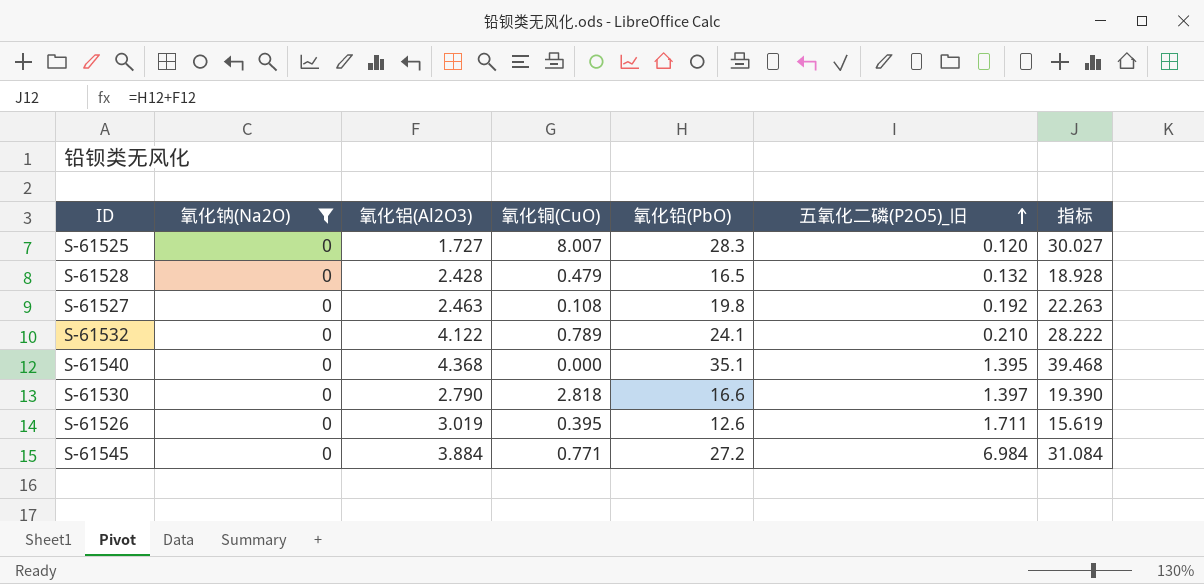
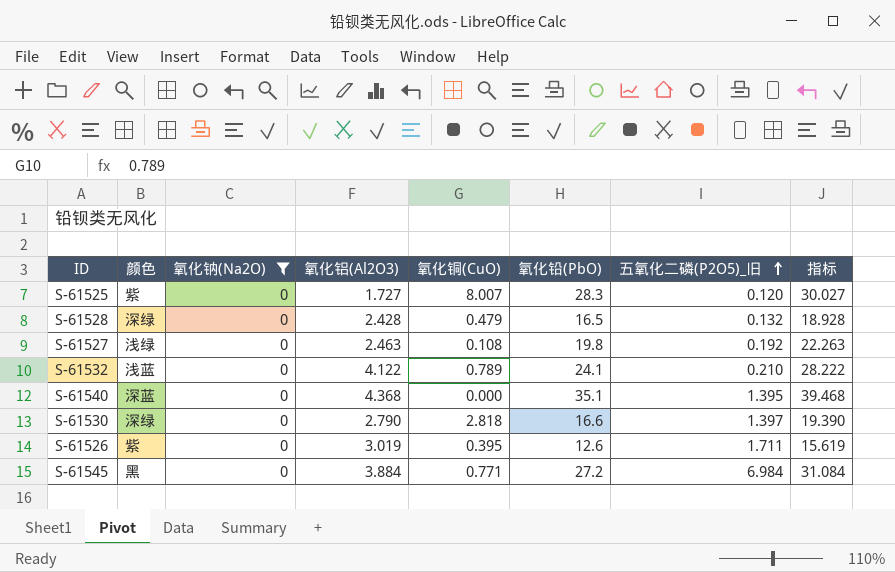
column 颜色 | position: none -> 2

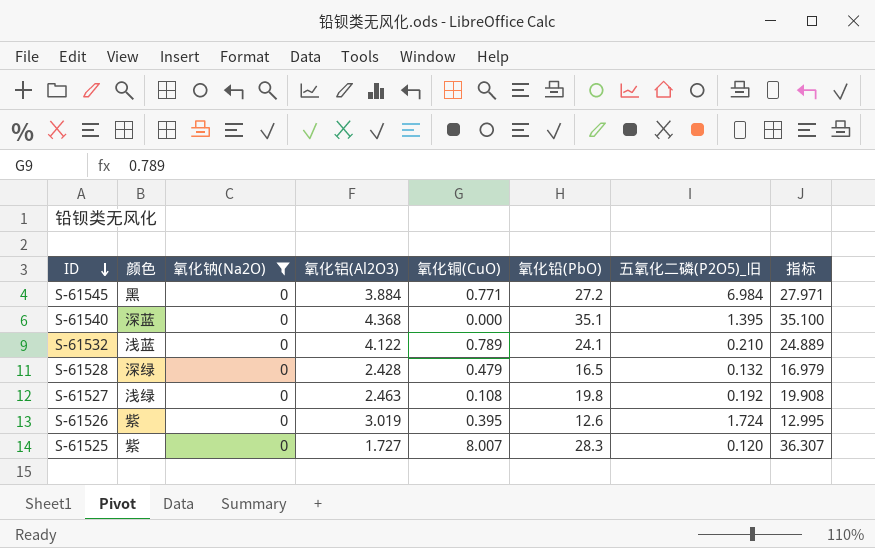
row order: 五氧化二磷(P2O5)_旧 ascending -> ID descending
column 指标 | formula: [氧化铝(Al2O3)] + [氧化铅(PbO)] -> [氧化铜(CuO)] + [氧化铅(PbO)]
row S-61530: 深绿 | 0 | 2.790 | 2.818 | 16.6 | 1.397 | 19.390 -> none
S-61526 | 五氧化二磷(P2O5)_旧: 1.711 -> 1.724

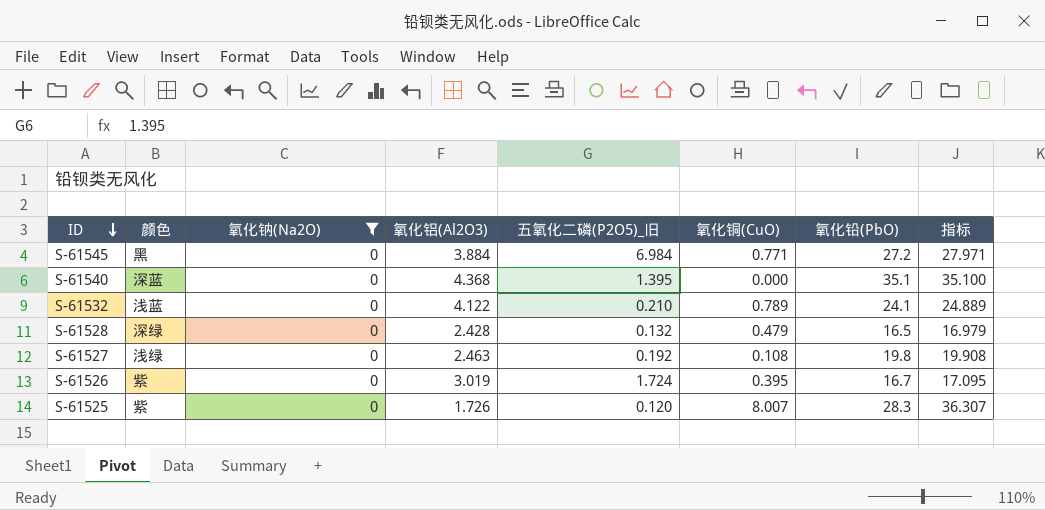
column 五氧化二磷(P2O5)_旧 | position: 7 -> 5
S-61526 | 氧化铅(PbO): 12.6 -> 16.7
S-61526 | 指标: 12.995 -> 17.095
S-61525 | 氧化铝(Al2O3): 1.727 -> 1.726

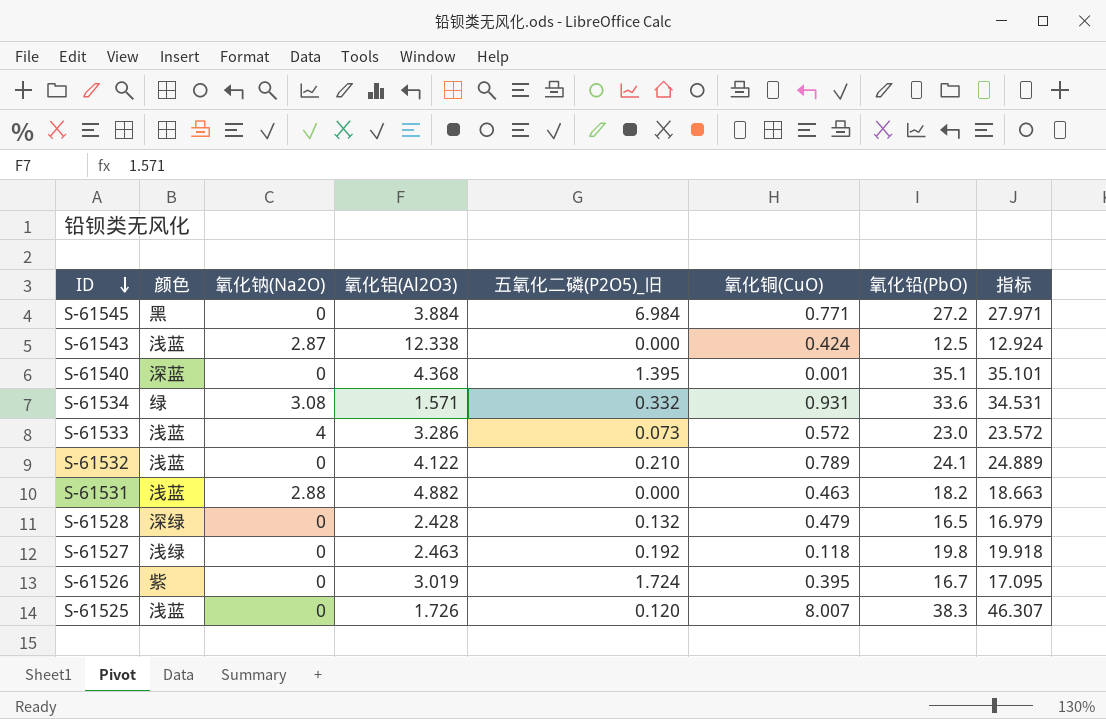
filter: 氧化钠(Na2O) = 0 -> none
S-61540 | 氧化铜(CuO): 0.000 -> 0.001
S-61540 | 指标: 35.100 -> 35.101
S-61527 | 氧化铜(CuO): 0.108 -> 0.118
S-61527 | 指标: 19.908 -> 19.918
S-61525 | 颜色: 紫 -> 浅蓝
S-61525 | 氧化铅(PbO): 28.3 -> 38.3
S-61525 | 指标: 36.307 -> 46.307

